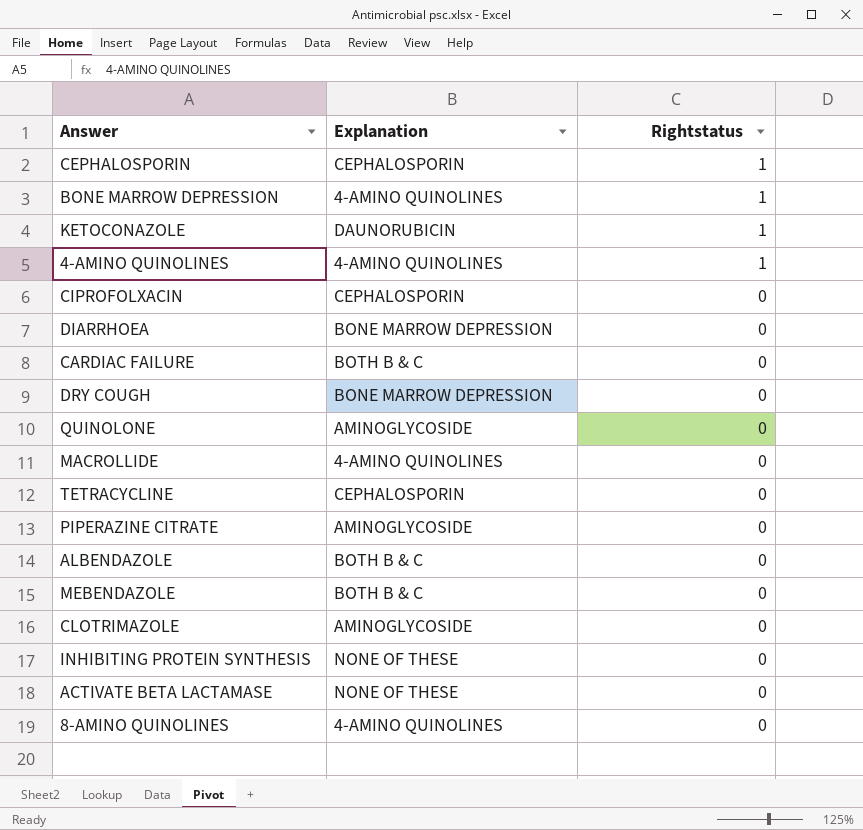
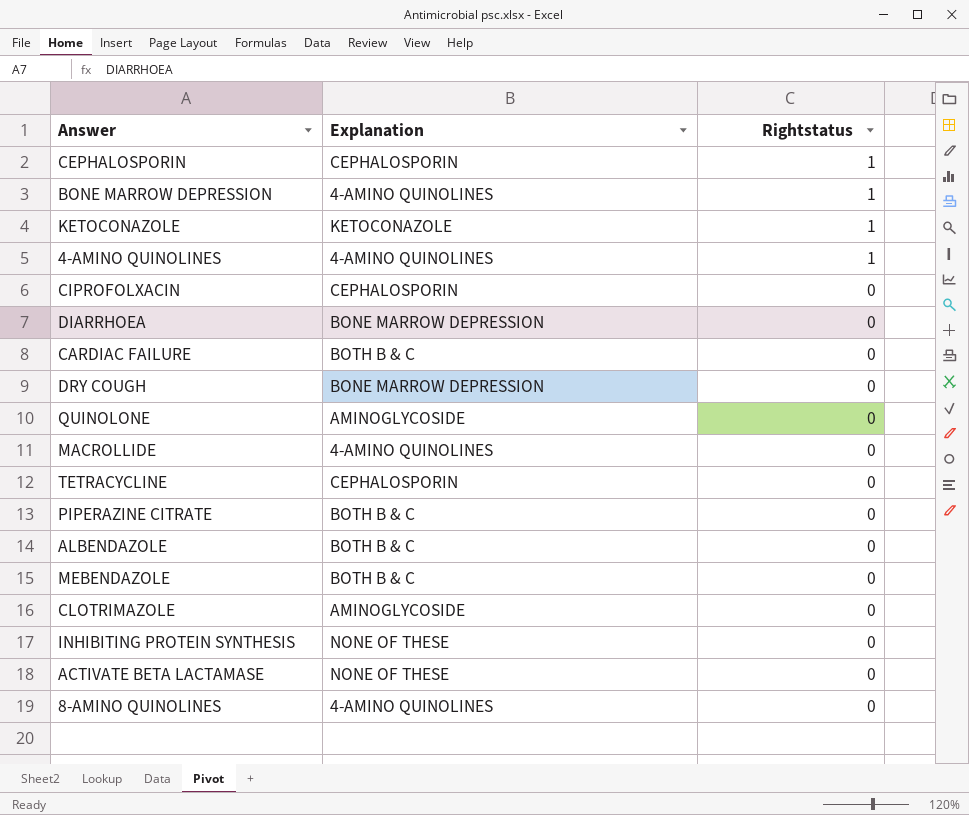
KETOCONAZOLE | Explanation: DAUNORUBICIN -> KETOCONAZOLE
PIPERAZINE CITRATE | Explanation: AMINOGLYCOSIDE -> BOTH B & C

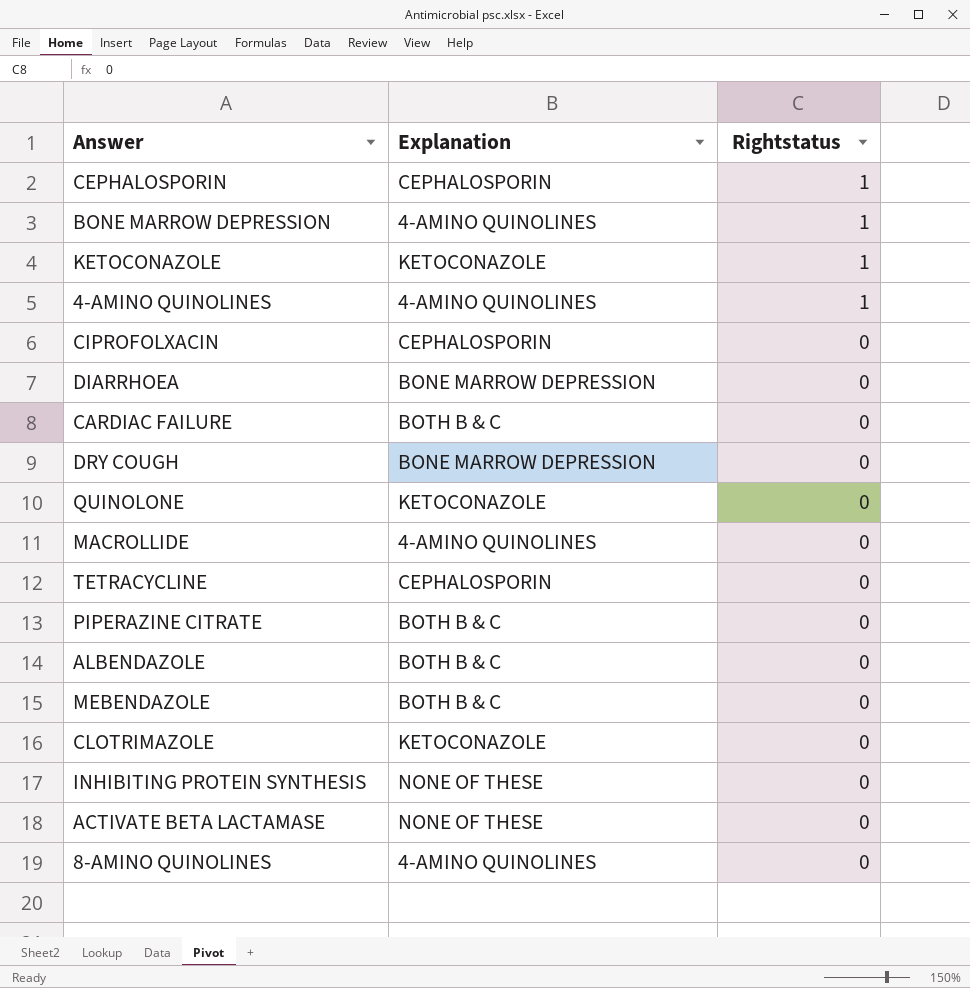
QUINOLONE | Explanation: AMINOGLYCOSIDE -> KETOCONAZOLE
CLOTRIMAZOLE | Explanation: AMINOGLYCOSIDE -> KETOCONAZOLE

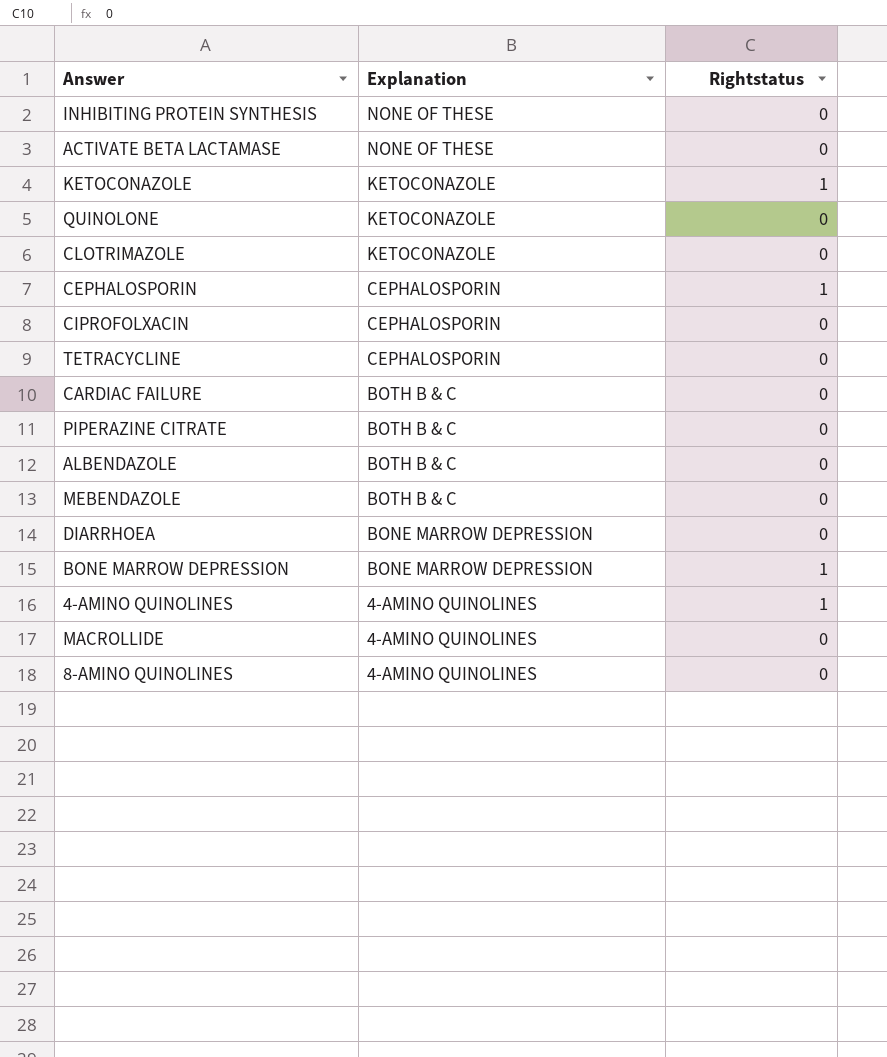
row order: Rightstatus descending -> Explanation descending
row DRY COUGH: BONE MARROW DEPRESSION | 0 -> none
BONE MARROW DEPRESSION | Explanation: 4-AMINO QUINOLINES -> BONE MARROW DEPRESSION

